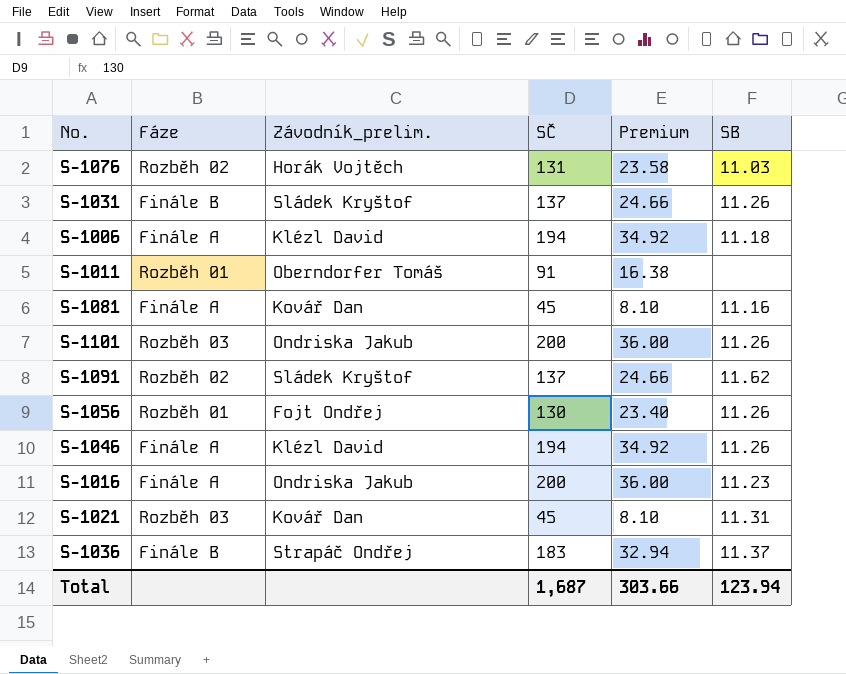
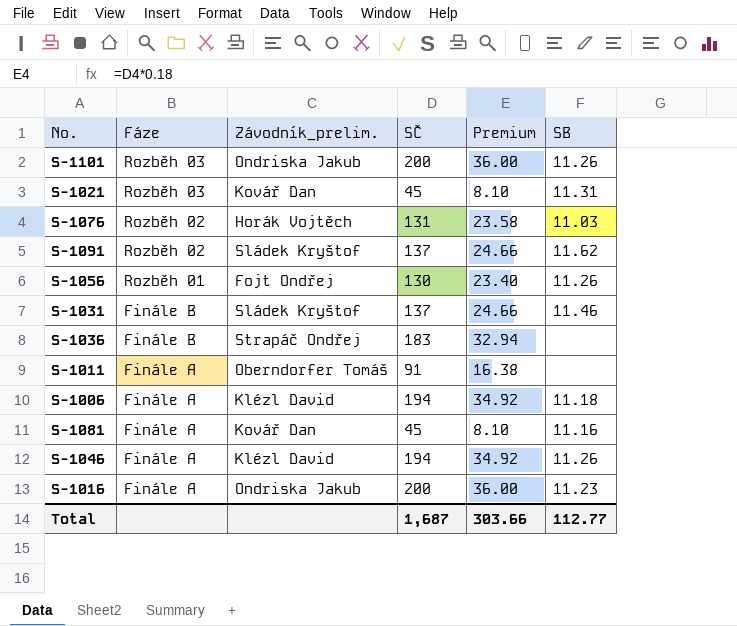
row order: none -> Fáze descending
S-1031 | SB: 11.26 -> 11.46
S-1036 | SB: 11.37 -> none
S-1011 | Fáze: Rozběh 01 -> Finále A
Total | SB: 123.94 -> 112.77

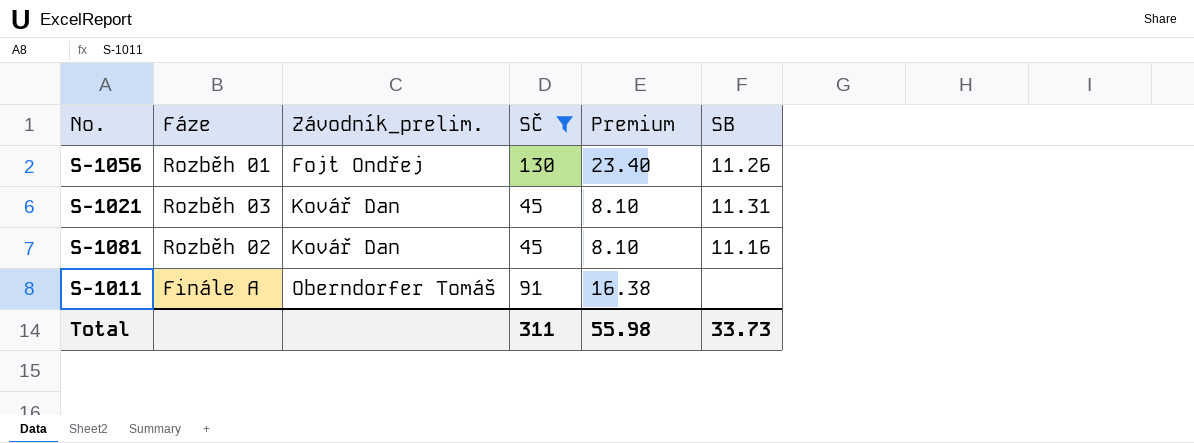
filter: none -> SČ <= 130
row order: Fáze descending -> Závodník_prelim. ascending
S-1081 | Fáze: Finále A -> Rozběh 02
Total | SČ: 1,687 -> 311
Total | Premium: 303.66 -> 55.98
Total | SB: 112.77 -> 33.73

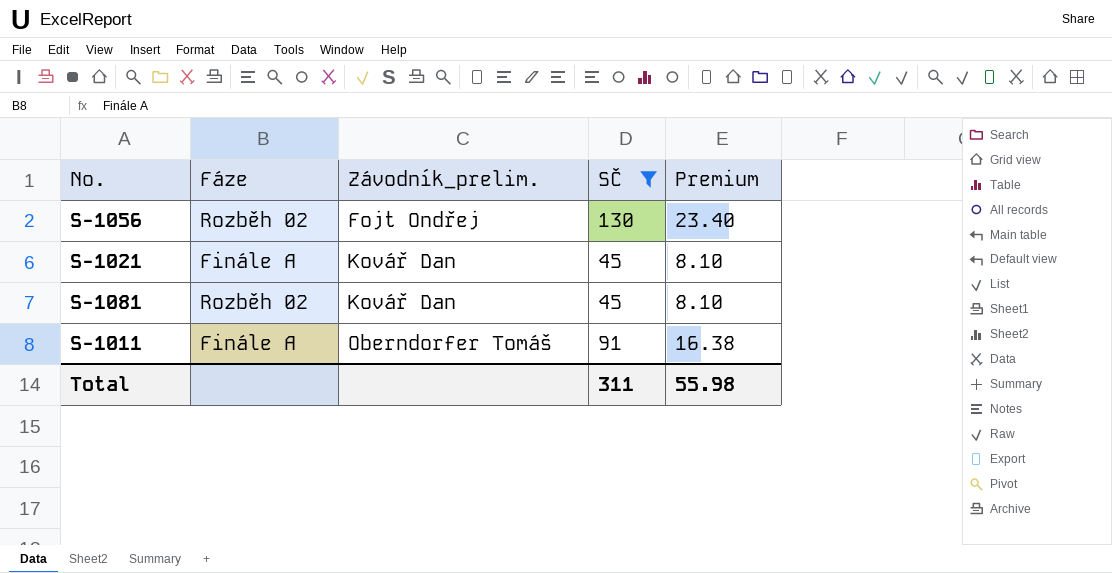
column SB | position: 6 -> none
S-1056 | Fáze: Rozběh 01 -> Rozběh 02
S-1021 | Fáze: Rozběh 03 -> Finále A

